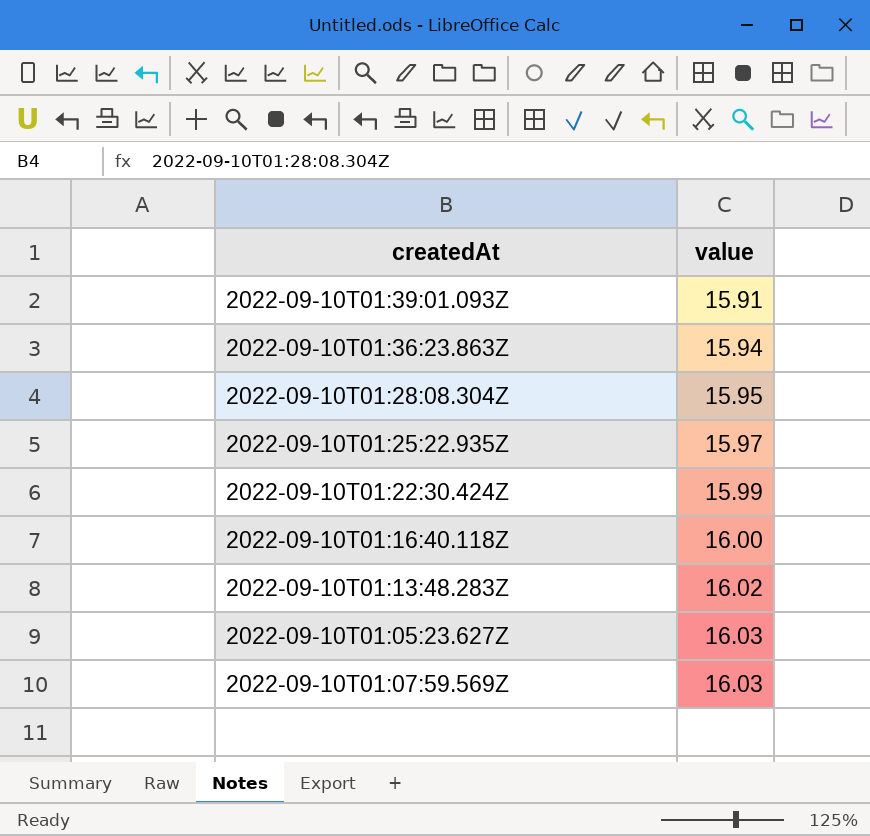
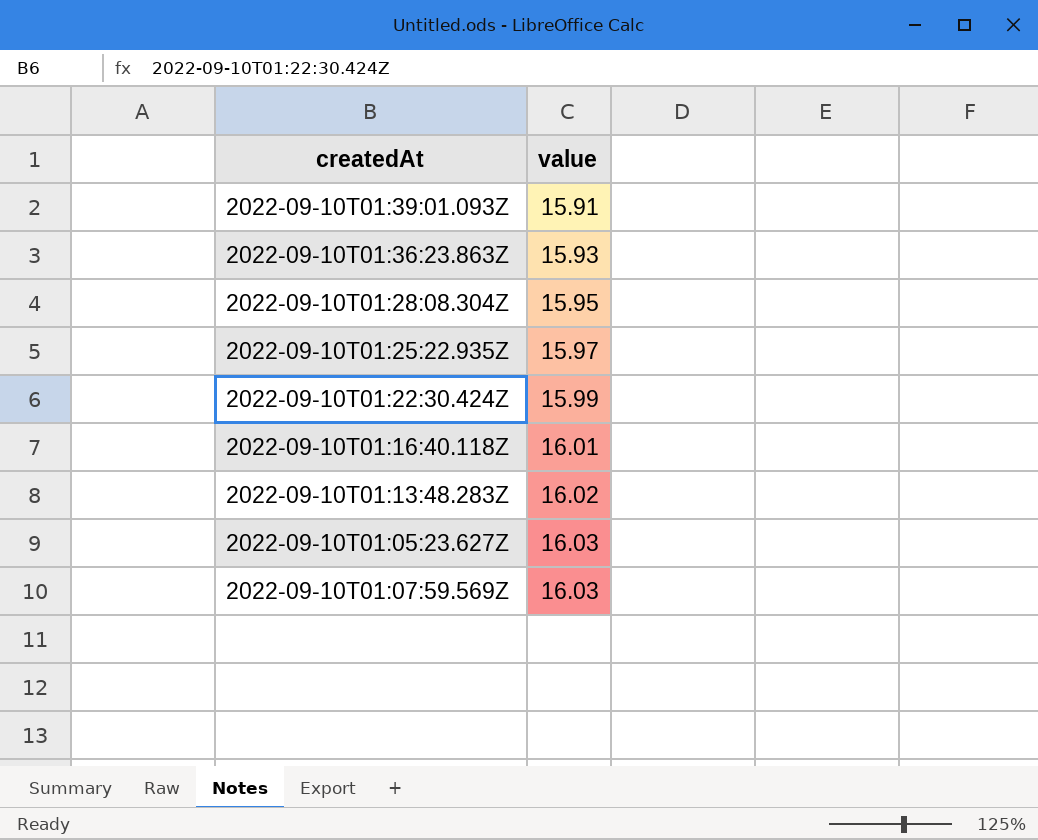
2022-09-10T01:36:23.863Z | value: 15.94 -> 15.93
2022-09-10T01:16:40.118Z | value: 16.00 -> 16.01

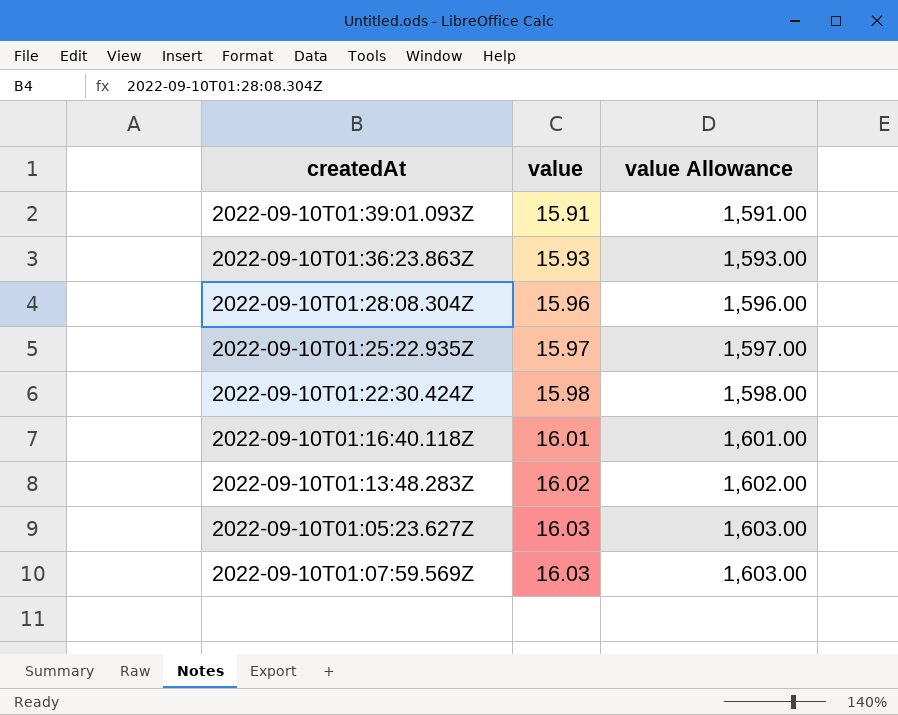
column value Allowance | formula: none -> [value] * 100
2022-09-10T01:28:08.304Z | value: 15.95 -> 15.96
2022-09-10T01:22:30.424Z | value: 15.99 -> 15.98

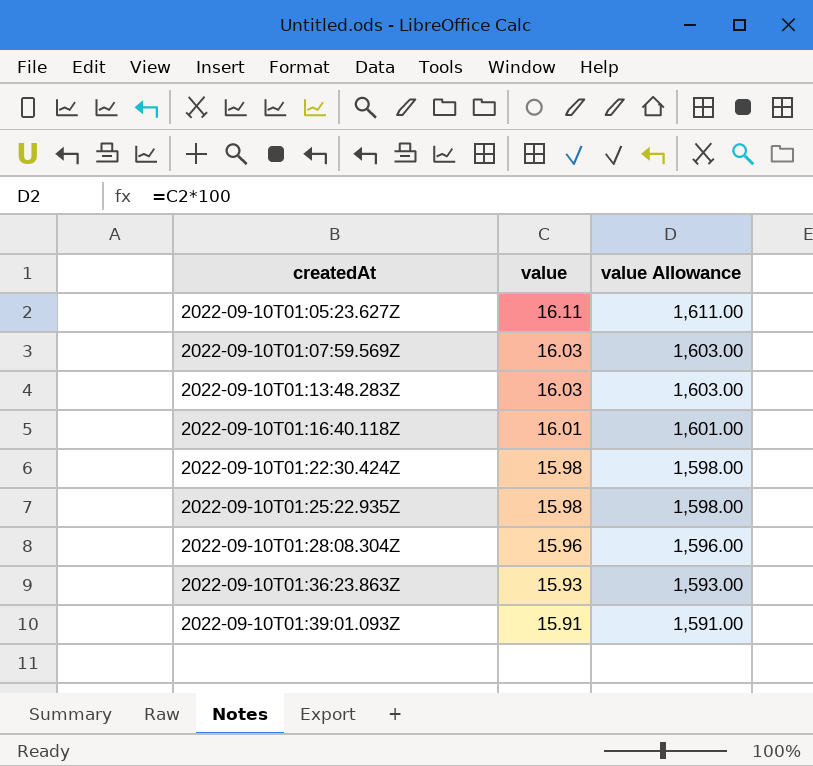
row order: value ascending -> createdAt ascending
2022-09-10T01:05:23.627Z | value: 16.03 -> 16.11
2022-09-10T01:05:23.627Z | value Allowance: 1,603.00 -> 1,611.00
2022-09-10T01:13:48.283Z | value: 16.02 -> 16.03
2022-09-10T01:13:48.283Z | value Allowance: 1,602.00 -> 1,603.00
2022-09-10T01:25:22.935Z | value: 15.97 -> 15.98
2022-09-10T01:25:22.935Z | value Allowance: 1,597.00 -> 1,598.00

